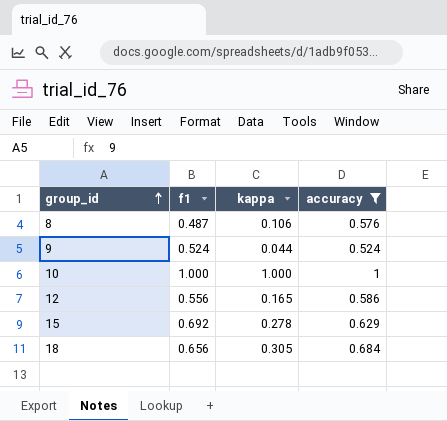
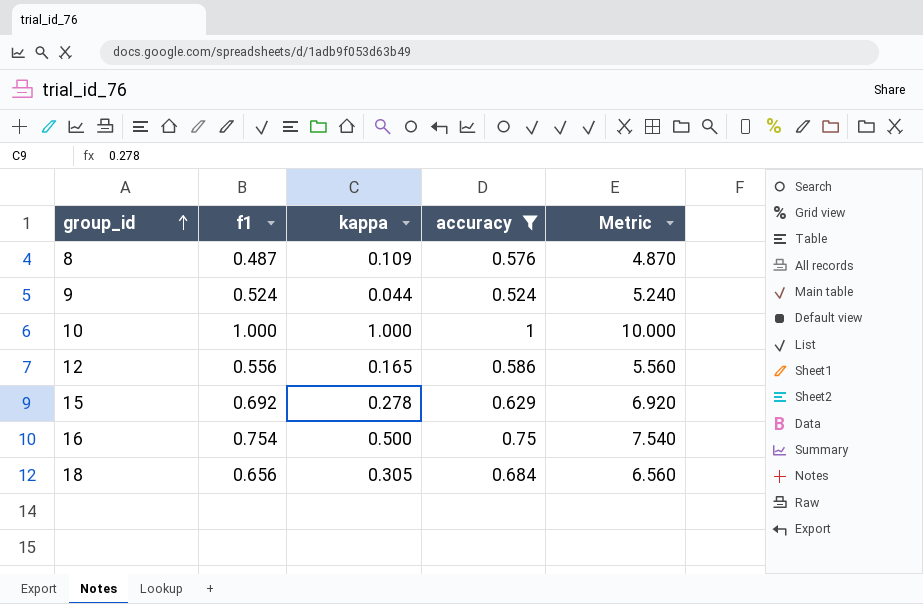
column Metric | formula: none -> [f1] * 10
8 | kappa: 0.106 -> 0.109
row 16: none -> 0.754 | 0.500 | 0.75 | 7.540

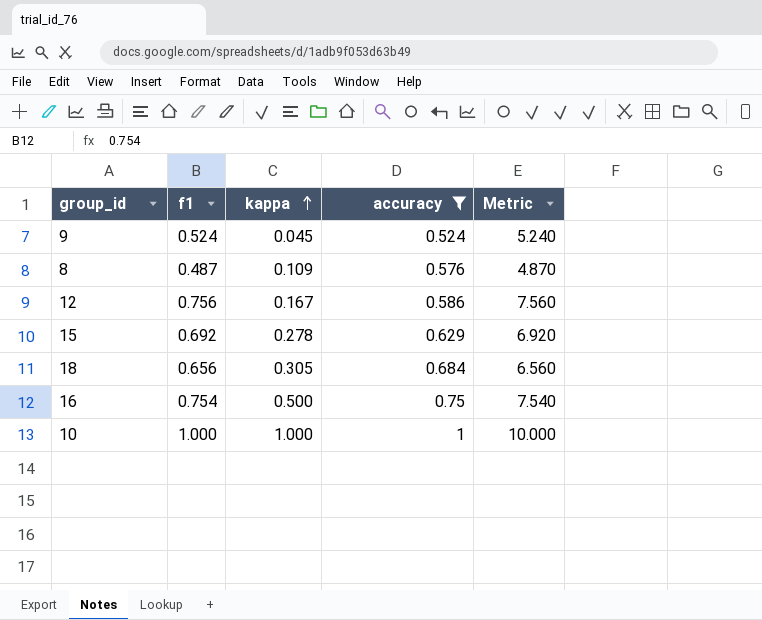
row order: group_id ascending -> kappa ascending
9 | kappa: 0.044 -> 0.045
12 | f1: 0.556 -> 0.756
12 | kappa: 0.165 -> 0.167
12 | Metric: 5.560 -> 7.560

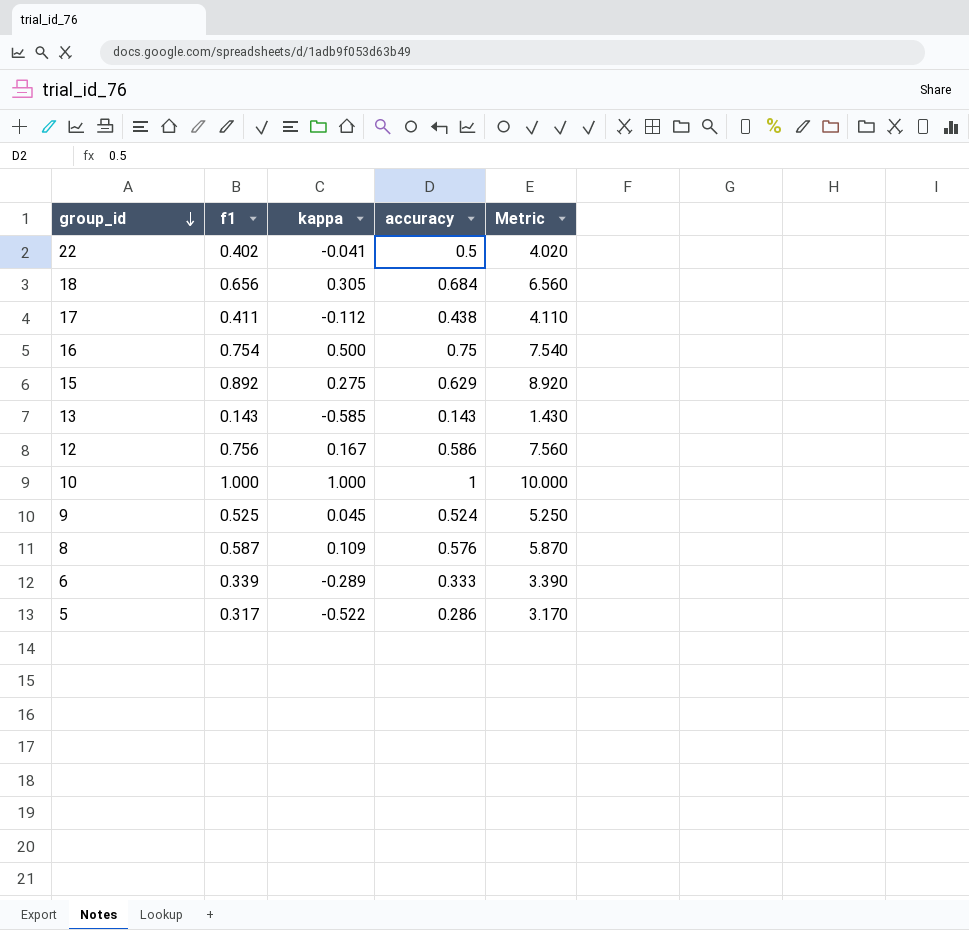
filter: accuracy >= 0.524 -> none
row order: kappa ascending -> group_id descending
15 | f1: 0.692 -> 0.892
15 | kappa: 0.278 -> 0.275
15 | Metric: 6.920 -> 8.920
9 | f1: 0.524 -> 0.525
9 | Metric: 5.240 -> 5.250
8 | f1: 0.487 -> 0.587
8 | Metric: 4.870 -> 5.870

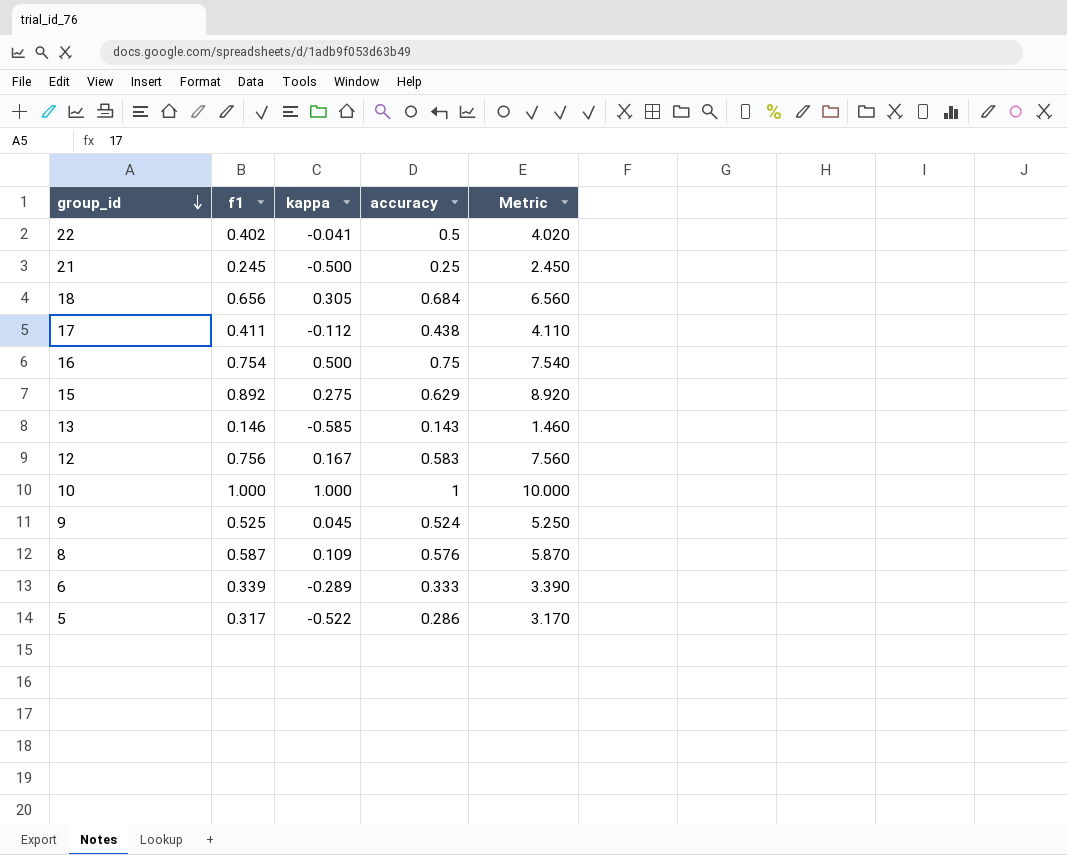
row 21: none -> 0.245 | -0.500 | 0.25 | 2.450
13 | f1: 0.143 -> 0.146
13 | Metric: 1.430 -> 1.460
12 | accuracy: 0.586 -> 0.583

